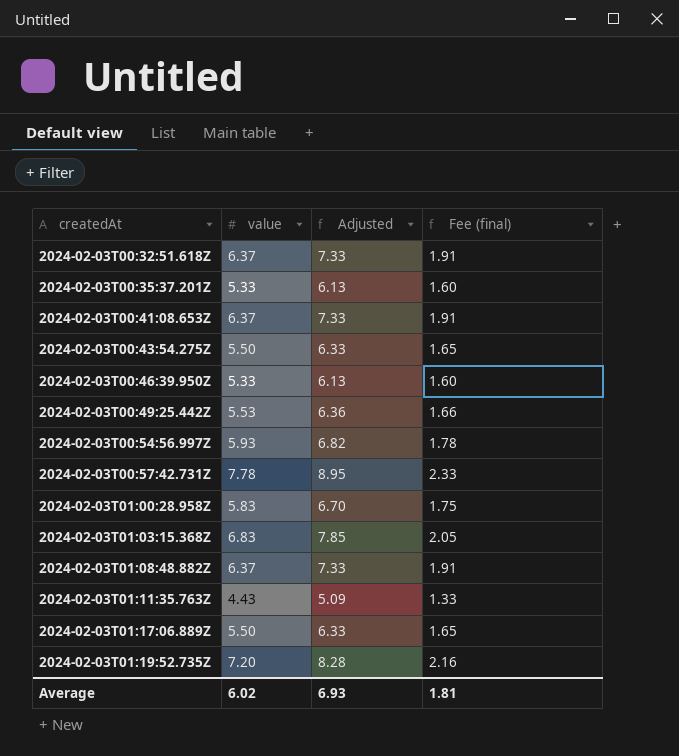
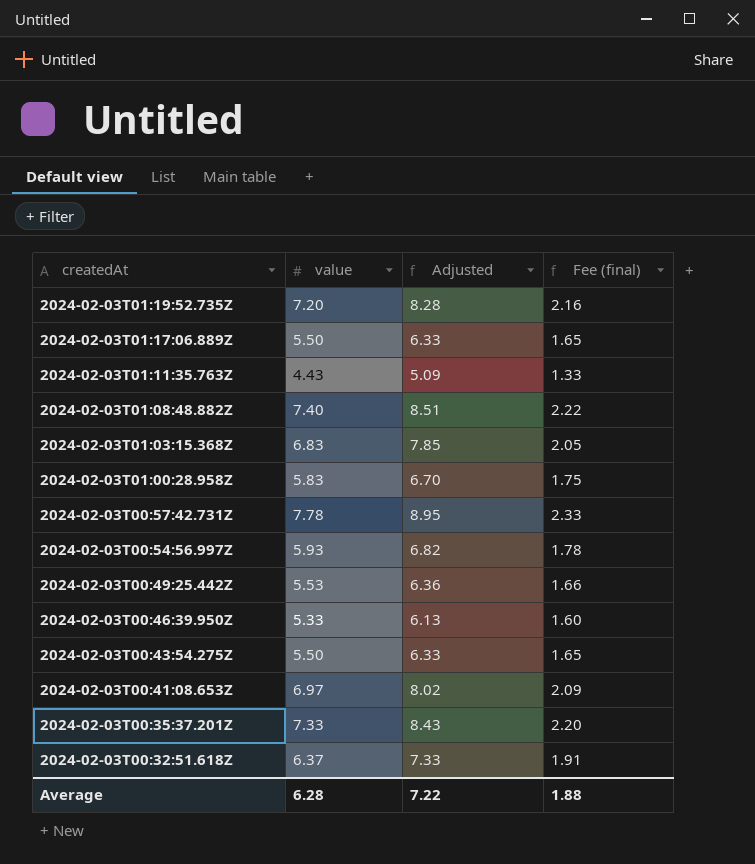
row order: createdAt ascending -> createdAt descending
2024-02-03T01:08:48.882Z | value: 6.37 -> 7.40
2024-02-03T01:08:48.882Z | Adjusted: 7.33 -> 8.51
2024-02-03T01:08:48.882Z | Fee (final): 1.91 -> 2.22
2024-02-03T00:41:08.653Z | value: 6.37 -> 6.97
2024-02-03T00:41:08.653Z | Adjusted: 7.33 -> 8.02
2024-02-03T00:41:08.653Z | Fee (final): 1.91 -> 2.09
2024-02-03T00:35:37.201Z | value: 5.33 -> 7.33
2024-02-03T00:35:37.201Z | Adjusted: 6.13 -> 8.43
2024-02-03T00:35:37.201Z | Fee (final): 1.60 -> 2.20
Average | value: 6.02 -> 6.28
Average | Adjusted: 6.93 -> 7.22
Average | Fee (final): 1.81 -> 1.88

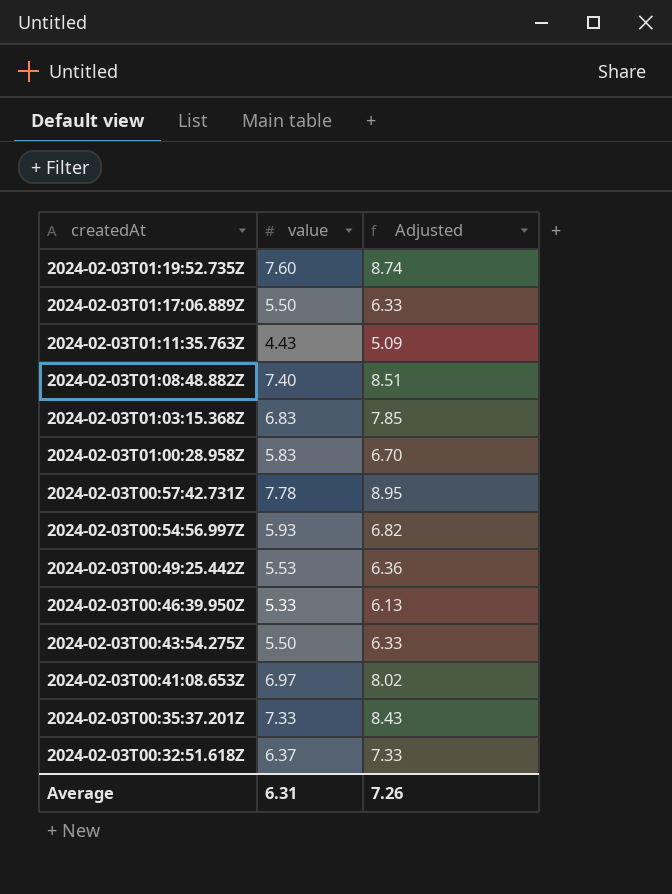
column Fee (final) | formula: [value] * 0.3 -> none
2024-02-03T01:19:52.735Z | value: 7.20 -> 7.60
2024-02-03T01:19:52.735Z | Adjusted: 8.28 -> 8.74
Average | value: 6.28 -> 6.31
Average | Adjusted: 7.22 -> 7.26

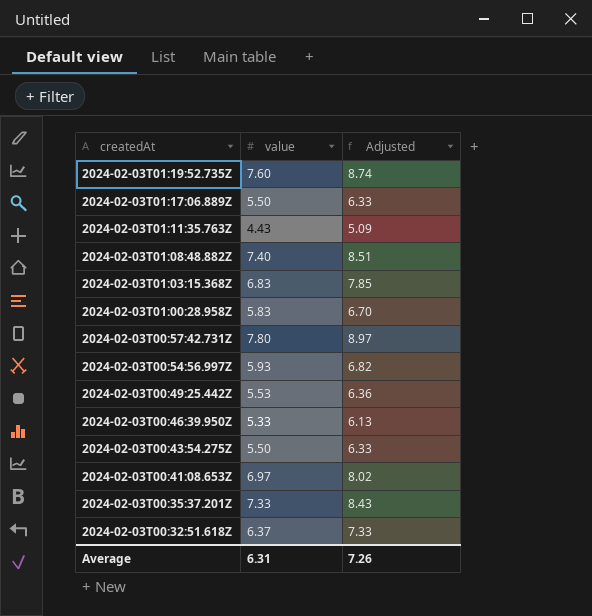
2024-02-03T00:57:42.731Z | value: 7.78 -> 7.80
2024-02-03T00:57:42.731Z | Adjusted: 8.95 -> 8.97

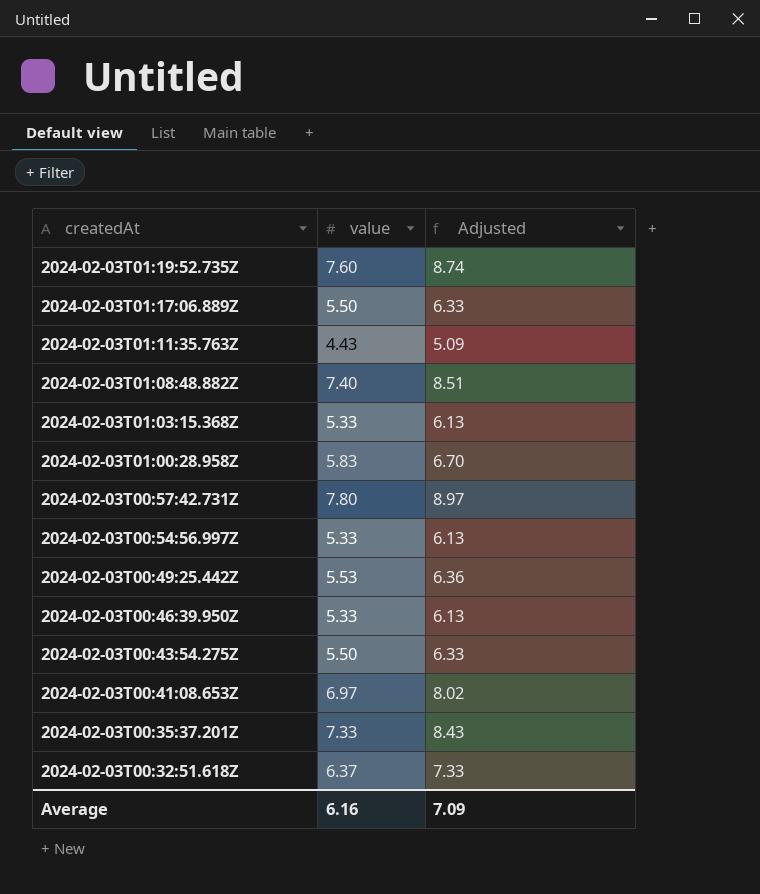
2024-02-03T01:03:15.368Z | value: 6.83 -> 5.33
2024-02-03T01:03:15.368Z | Adjusted: 7.85 -> 6.13
2024-02-03T00:54:56.997Z | value: 5.93 -> 5.33
2024-02-03T00:54:56.997Z | Adjusted: 6.82 -> 6.13
Average | value: 6.31 -> 6.16
Average | Adjusted: 7.26 -> 7.09

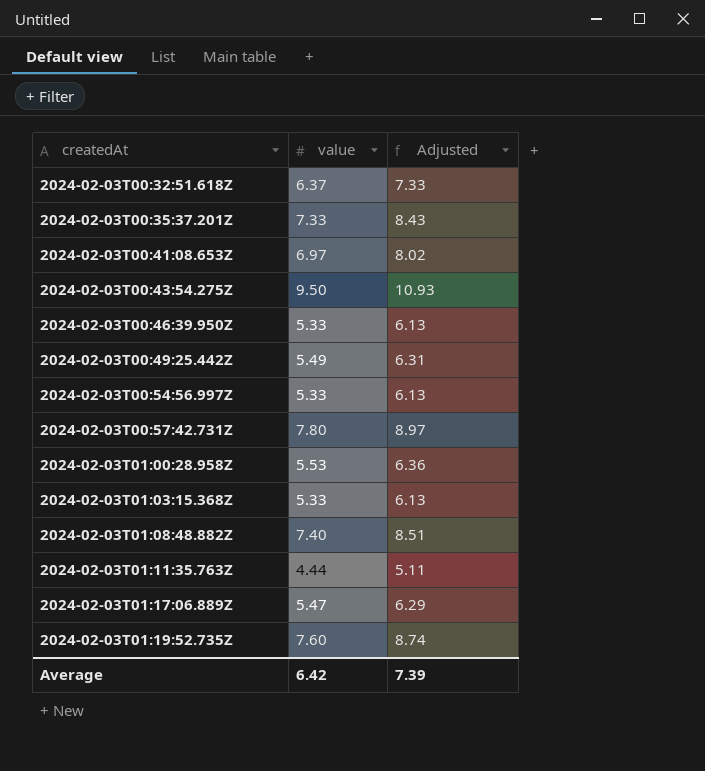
row order: createdAt descending -> createdAt ascending
2024-02-03T00:43:54.275Z | value: 5.50 -> 9.50
2024-02-03T00:43:54.275Z | Adjusted: 6.33 -> 10.93
2024-02-03T00:49:25.442Z | value: 5.53 -> 5.49
2024-02-03T00:49:25.442Z | Adjusted: 6.36 -> 6.31
2024-02-03T01:00:28.958Z | value: 5.83 -> 5.53
2024-02-03T01:00:28.958Z | Adjusted: 6.70 -> 6.36
2024-02-03T01:11:35.763Z | value: 4.43 -> 4.44
2024-02-03T01:11:35.763Z | Adjusted: 5.09 -> 5.11
2024-02-03T01:17:06.889Z | value: 5.50 -> 5.47
2024-02-03T01:17:06.889Z | Adjusted: 6.33 -> 6.29
Average | value: 6.16 -> 6.42
Average | Adjusted: 7.09 -> 7.39

